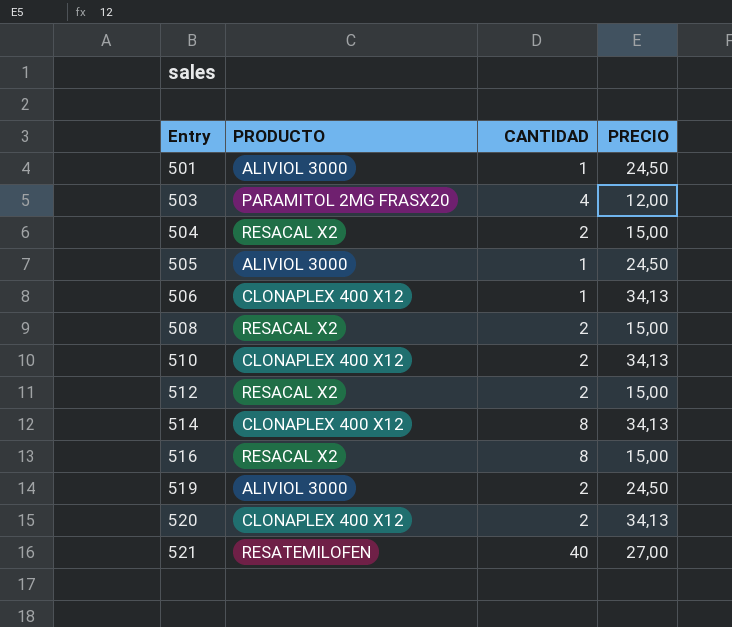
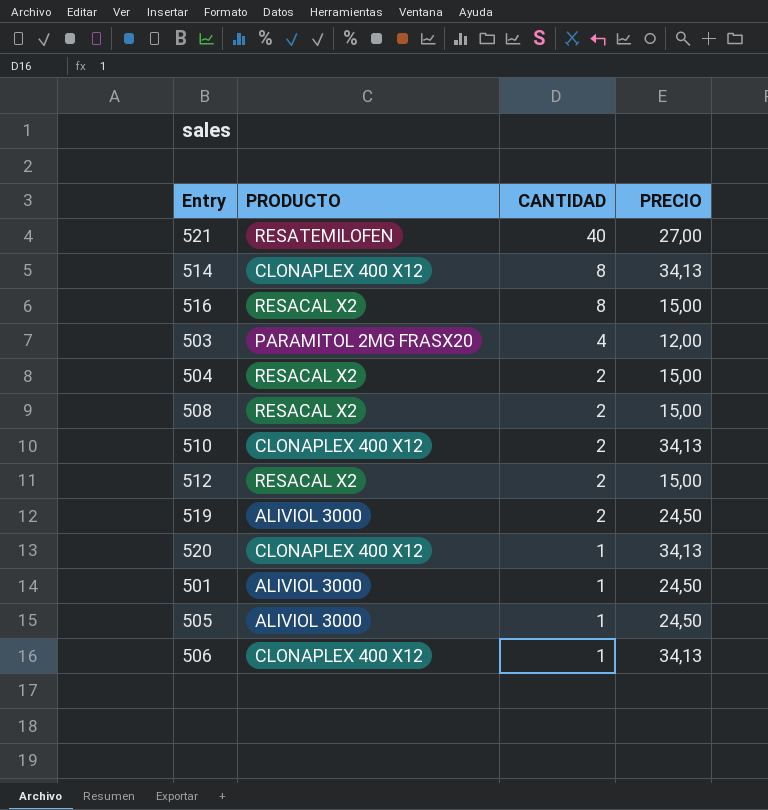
row order: Entry ascending -> CANTIDAD descending
520 | CANTIDAD: 2 -> 1

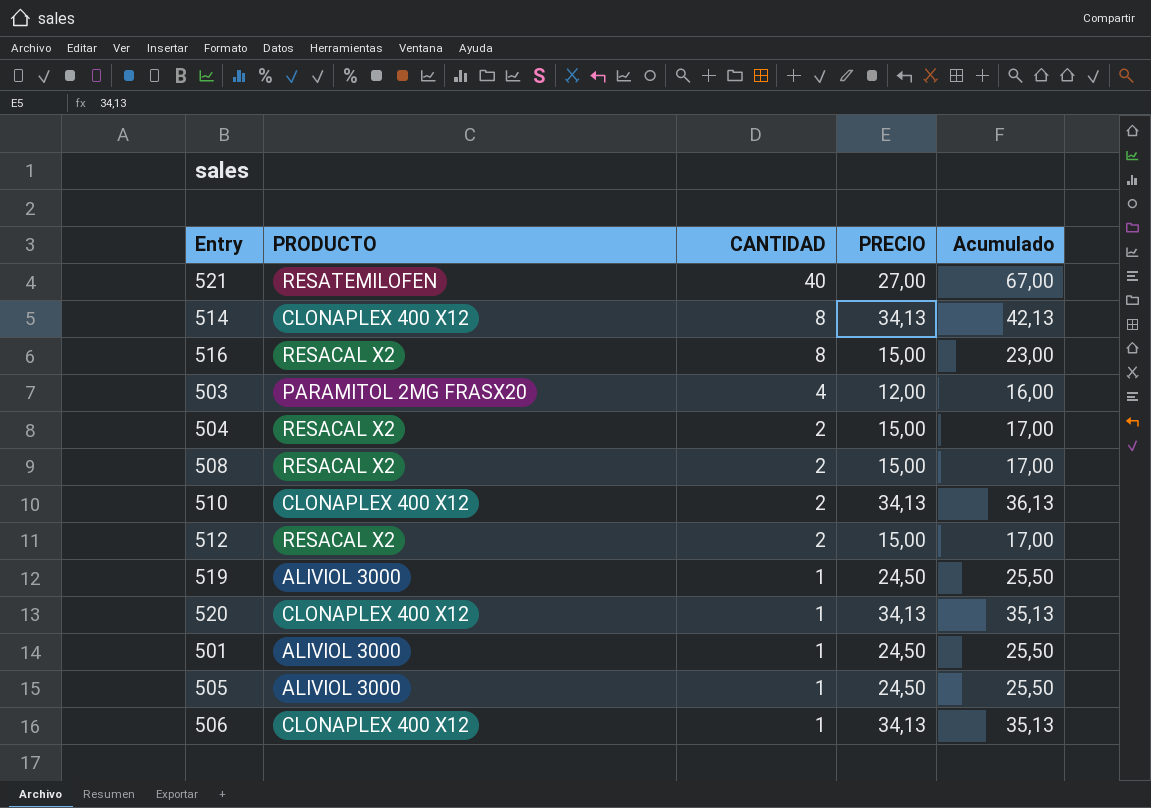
column Acumulado | formula: none -> [CANTIDAD] + [PRECIO]
519 | CANTIDAD: 2 -> 1

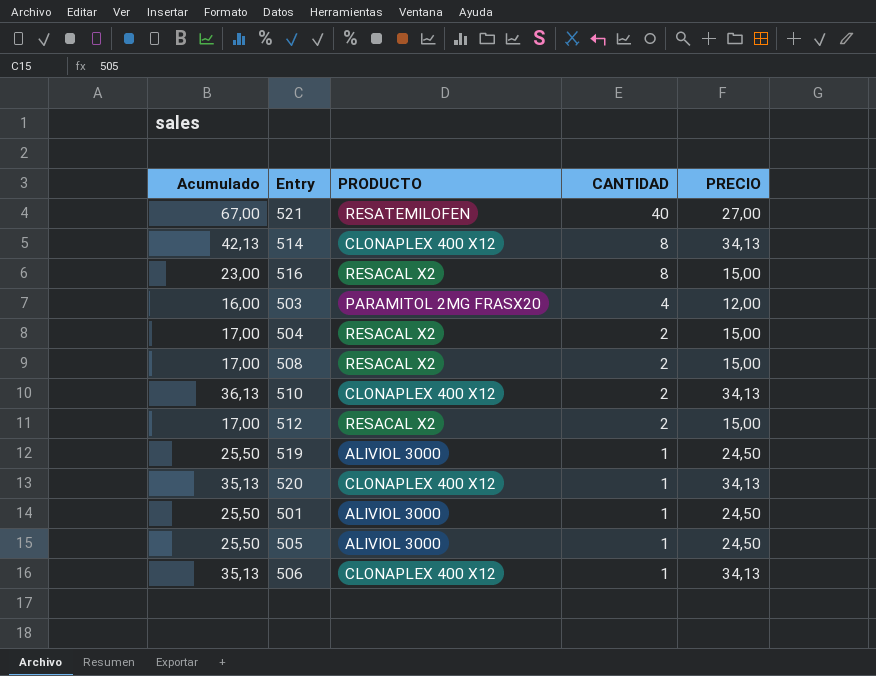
column Acumulado | position: 5 -> 1

